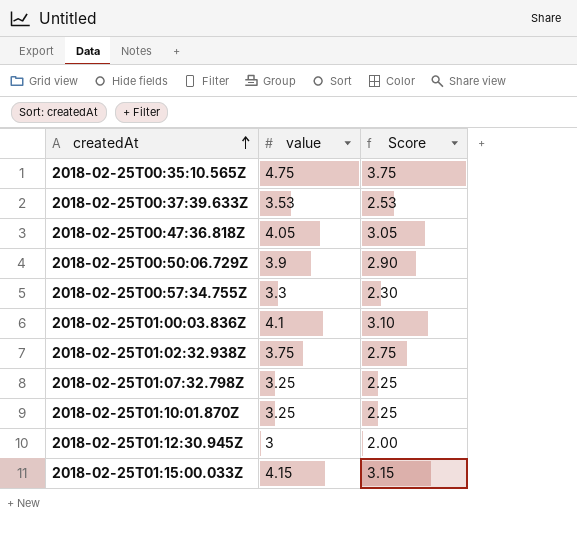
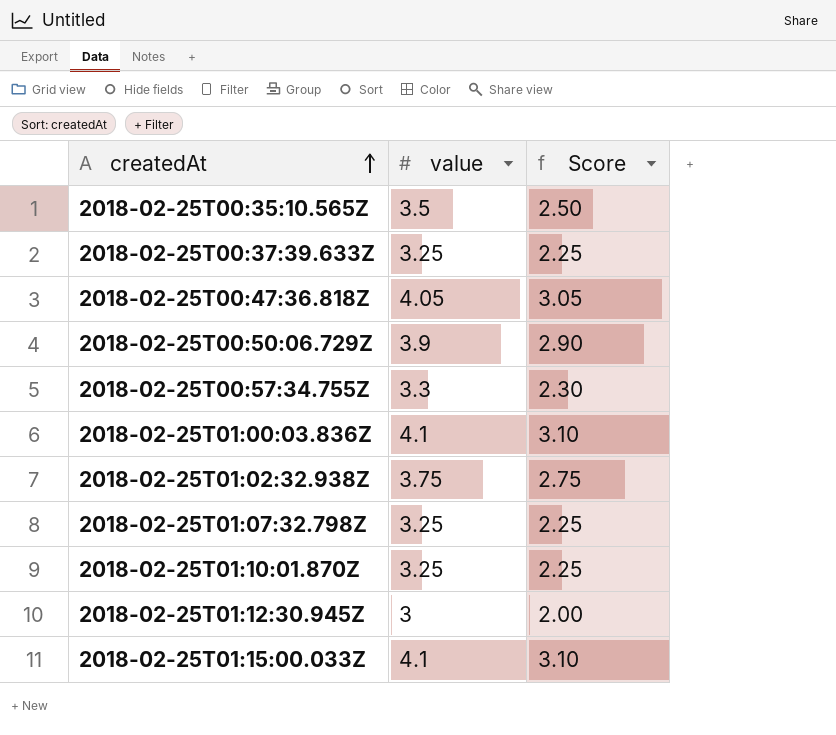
2018-02-25T00:35:10.565Z | value: 4.75 -> 3.5
2018-02-25T00:35:10.565Z | Score: 3.75 -> 2.50
2018-02-25T00:37:39.633Z | value: 3.53 -> 3.25
2018-02-25T00:37:39.633Z | Score: 2.53 -> 2.25
2018-02-25T01:15:00.033Z | value: 4.15 -> 4.1
2018-02-25T01:15:00.033Z | Score: 3.15 -> 3.10

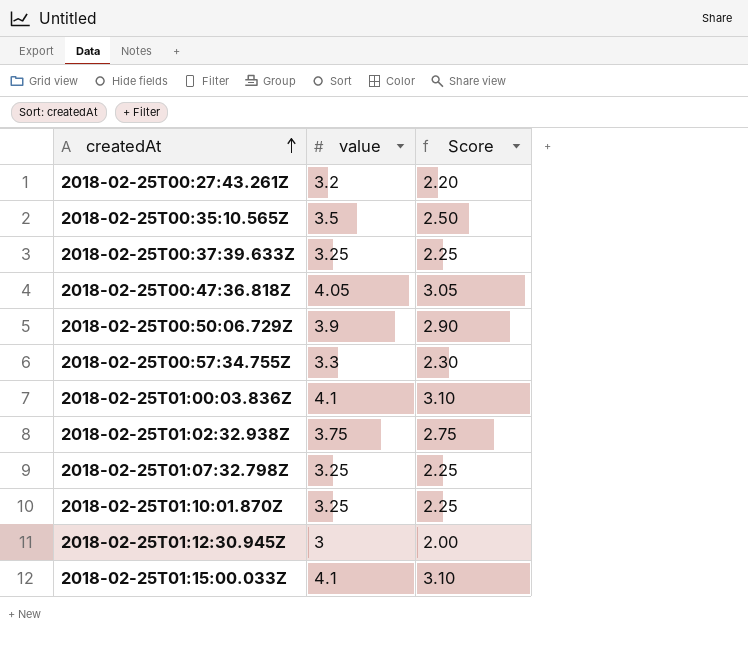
row 2018-02-25T00:27:43.261Z: none -> 3.2 | 2.20

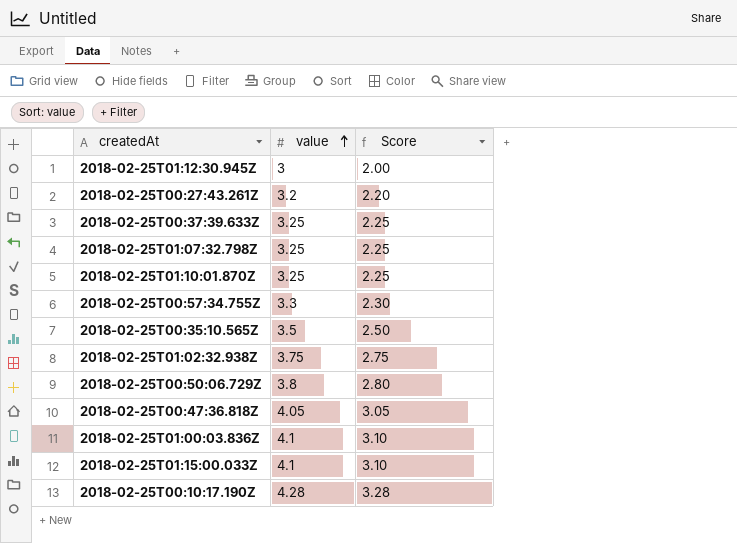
row order: createdAt ascending -> value ascending
2018-02-25T00:50:06.729Z | value: 3.9 -> 3.8
2018-02-25T00:50:06.729Z | Score: 2.90 -> 2.80
row 2018-02-25T00:10:17.190Z: none -> 4.28 | 3.28

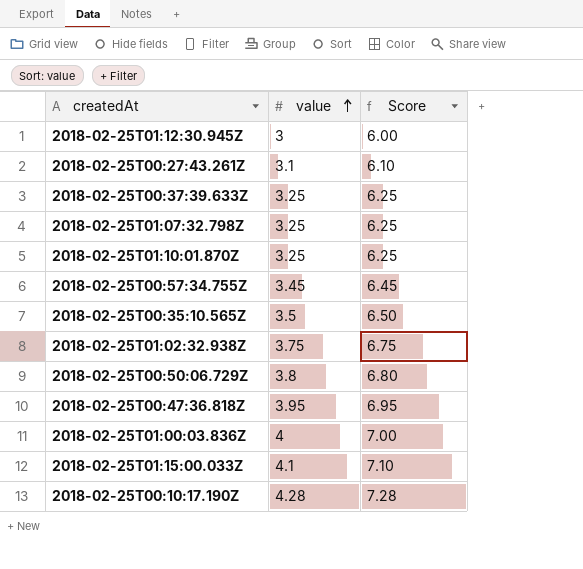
column Score | formula: [value] - 1 -> [value] + 3
2018-02-25T00:27:43.261Z | value: 3.2 -> 3.1
2018-02-25T00:57:34.755Z | value: 3.3 -> 3.45
2018-02-25T00:47:36.818Z | value: 4.05 -> 3.95
2018-02-25T01:00:03.836Z | value: 4.1 -> 4

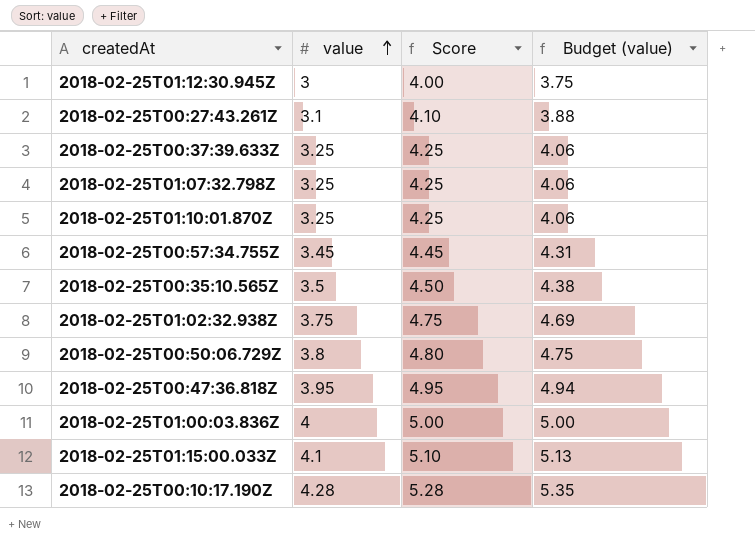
column Score | formula: [value] + 3 -> [value] + 1
column Budget (value) | formula: none -> [value] * 1.25

